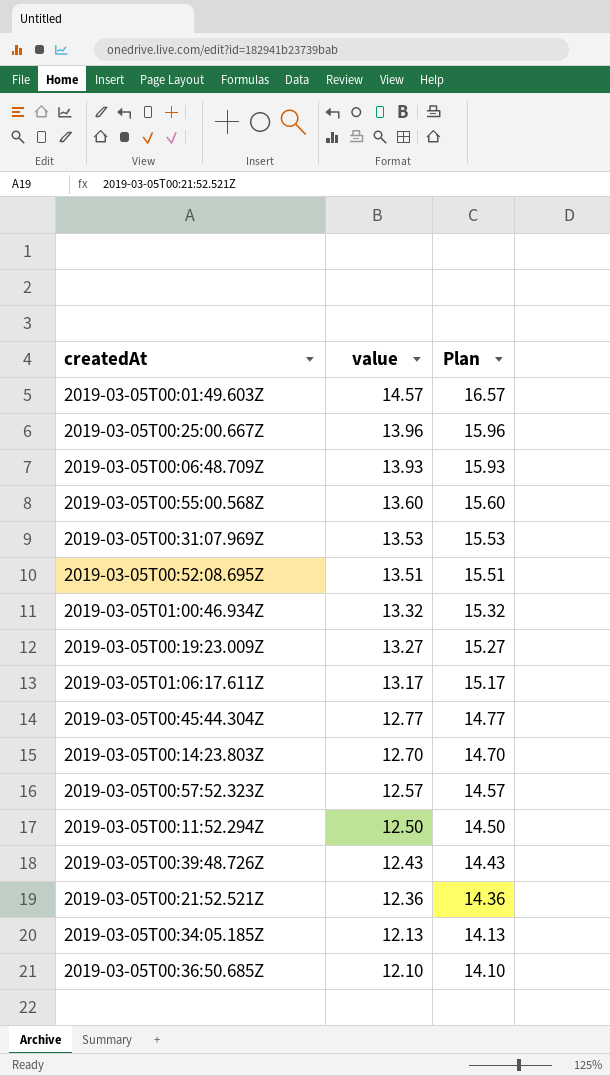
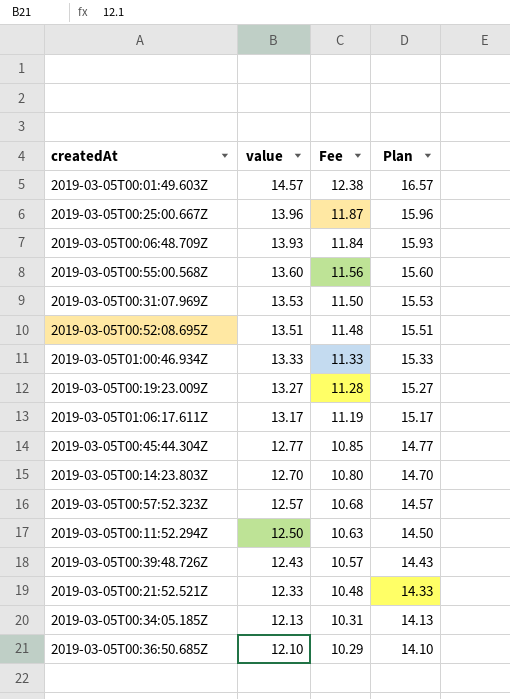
column Fee | formula: none -> [value] * 0.85
2019-03-05T01:00:46.934Z | value: 13.32 -> 13.33
2019-03-05T01:00:46.934Z | Plan: 15.32 -> 15.33
2019-03-05T00:21:52.521Z | value: 12.36 -> 12.33
2019-03-05T00:21:52.521Z | Plan: 14.36 -> 14.33

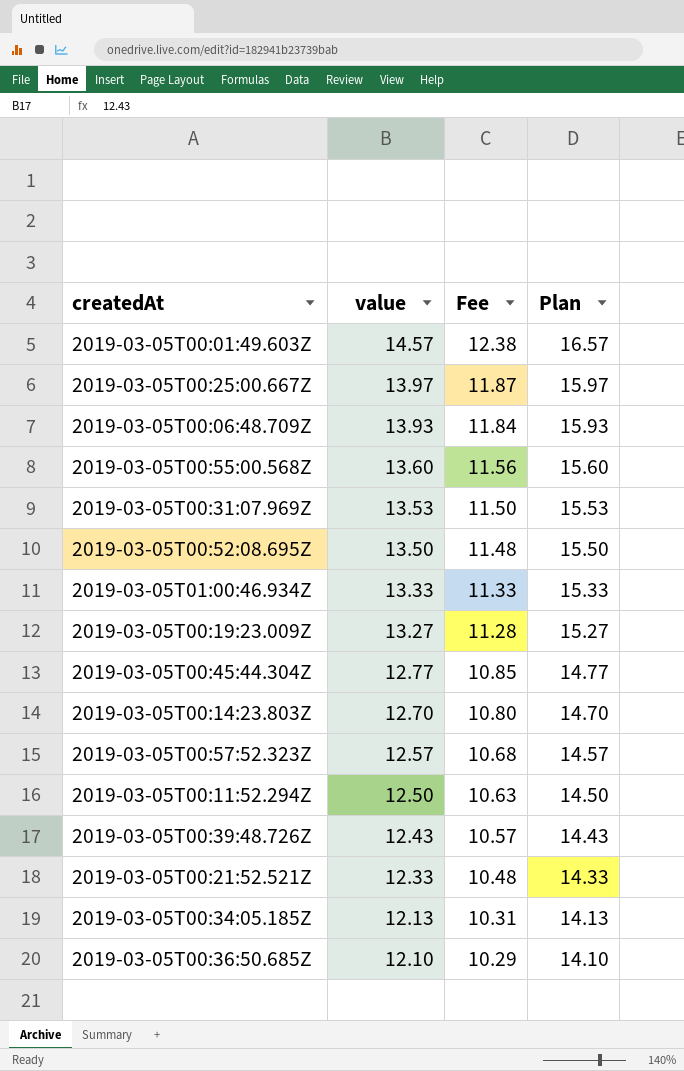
row 2019-03-05T01:06:17.611Z: 13.17 | 11.19 | 15.17 -> none
2019-03-05T00:25:00.667Z | value: 13.96 -> 13.97
2019-03-05T00:25:00.667Z | Plan: 15.96 -> 15.97
2019-03-05T00:52:08.695Z | value: 13.51 -> 13.50
2019-03-05T00:52:08.695Z | Plan: 15.51 -> 15.50

